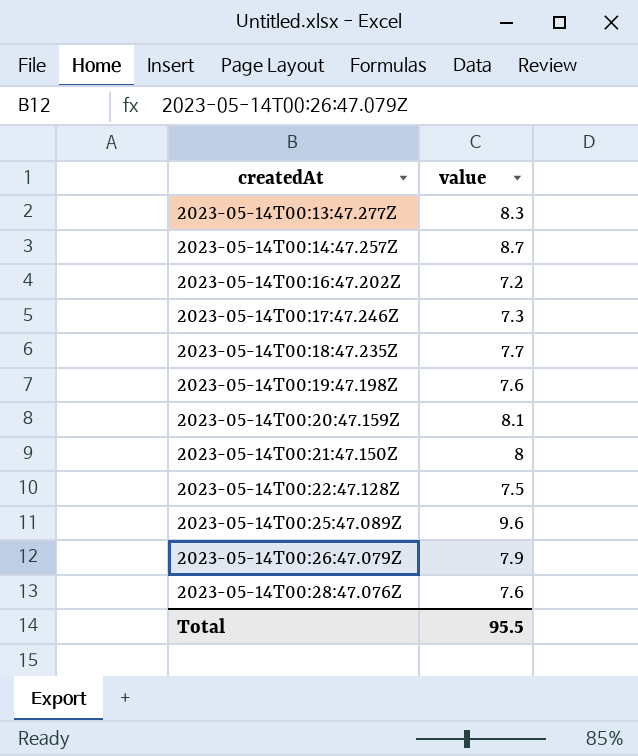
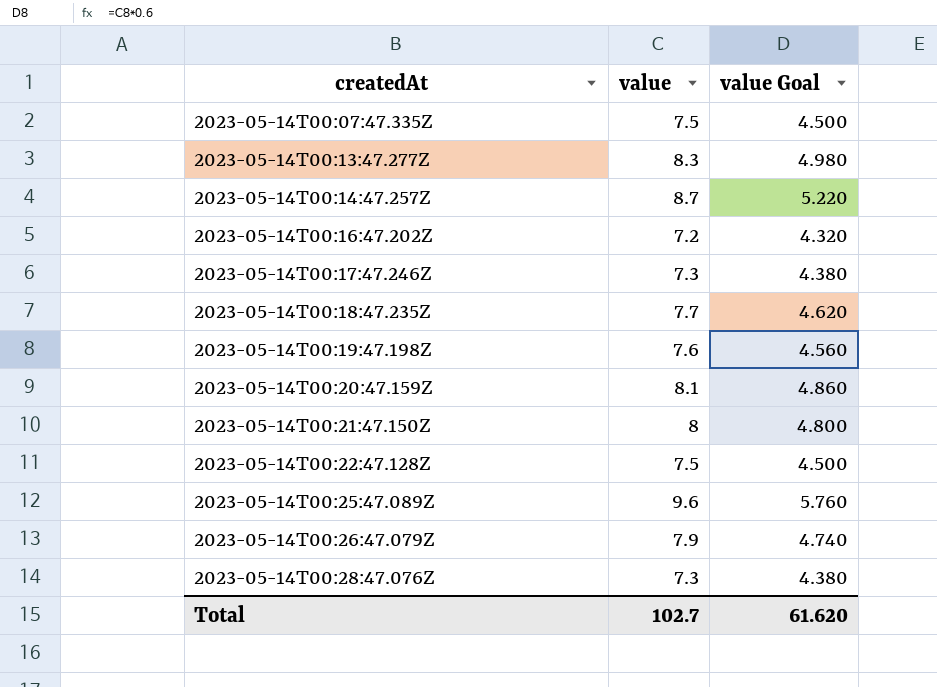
column value Goal | formula: none -> [value] * 0.6
row 2023-05-14T00:07:47.335Z: none -> 7.5 | 4.500
2023-05-14T00:28:47.076Z | value: 7.6 -> 7.3
Total | value: 95.5 -> 102.7

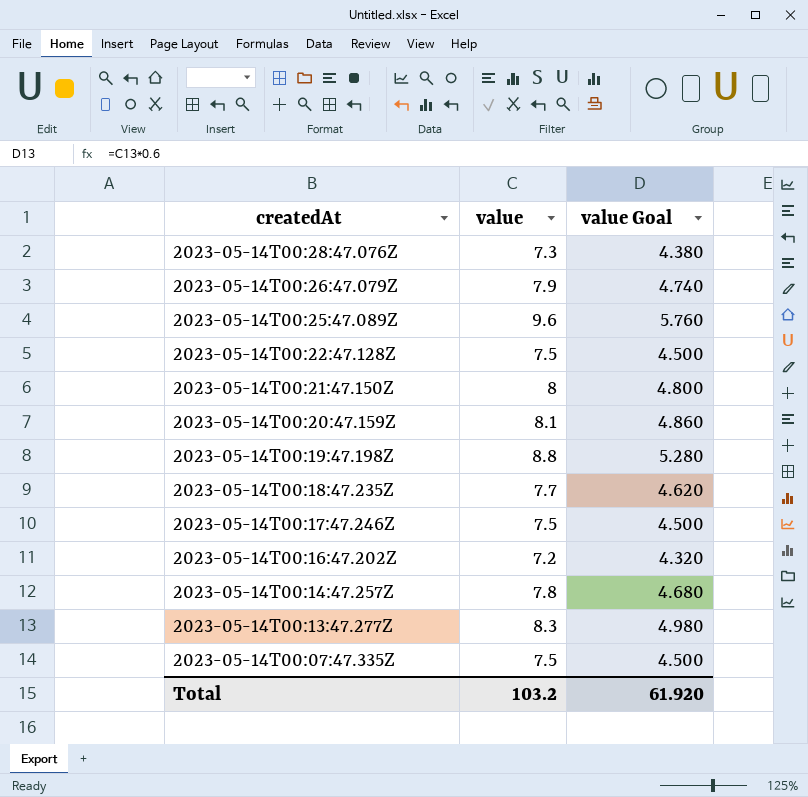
row order: createdAt ascending -> createdAt descending
2023-05-14T00:19:47.198Z | value: 7.6 -> 8.8
2023-05-14T00:19:47.198Z | value Goal: 4.560 -> 5.280
2023-05-14T00:17:47.246Z | value: 7.3 -> 7.5
2023-05-14T00:17:47.246Z | value Goal: 4.380 -> 4.500
2023-05-14T00:14:47.257Z | value: 8.7 -> 7.8
2023-05-14T00:14:47.257Z | value Goal: 5.220 -> 4.680
Total | value: 102.7 -> 103.2
Total | value Goal: 61.620 -> 61.920

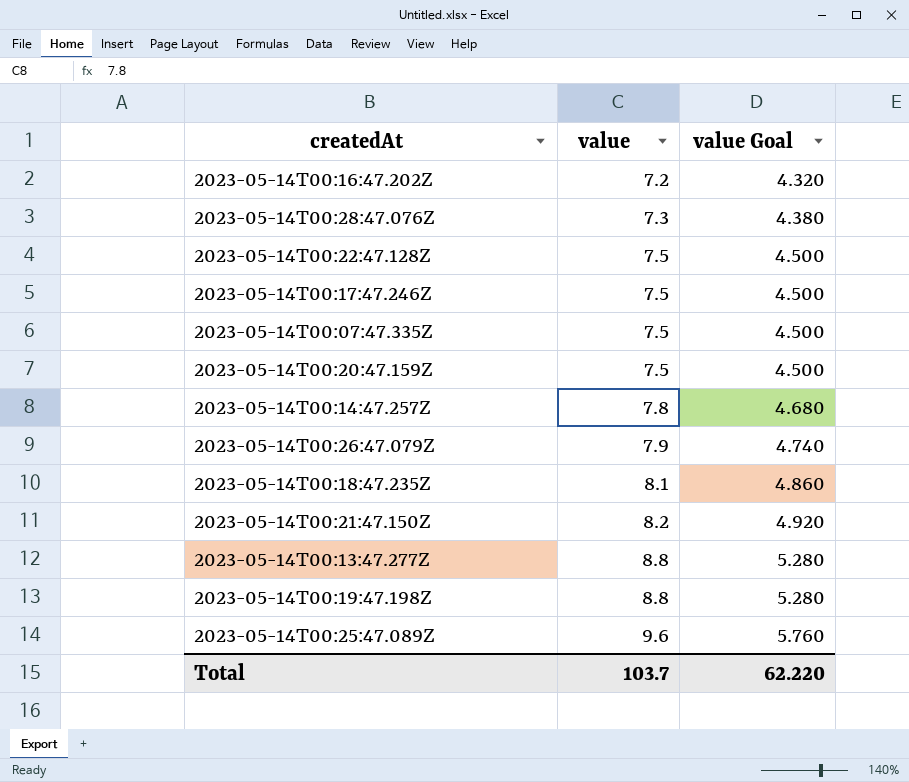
row order: createdAt descending -> value ascending
2023-05-14T00:20:47.159Z | value: 8.1 -> 7.5
2023-05-14T00:20:47.159Z | value Goal: 4.860 -> 4.500
2023-05-14T00:18:47.235Z | value: 7.7 -> 8.1
2023-05-14T00:18:47.235Z | value Goal: 4.620 -> 4.860
2023-05-14T00:21:47.150Z | value: 8 -> 8.2
2023-05-14T00:21:47.150Z | value Goal: 4.800 -> 4.920
2023-05-14T00:13:47.277Z | value: 8.3 -> 8.8
2023-05-14T00:13:47.277Z | value Goal: 4.980 -> 5.280
Total | value: 103.2 -> 103.7
Total | value Goal: 61.920 -> 62.220

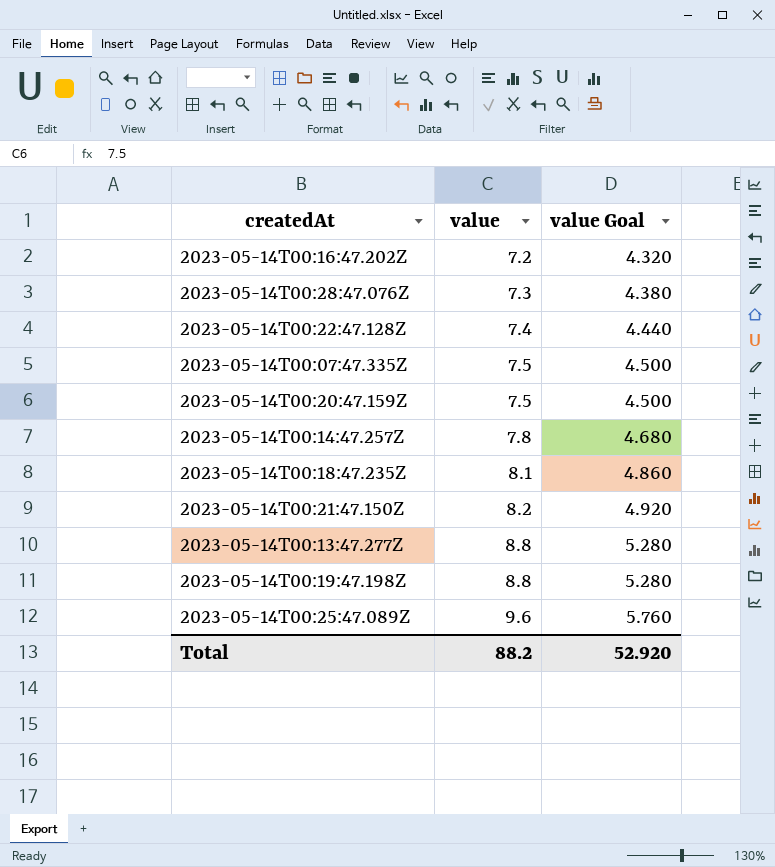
row 2023-05-14T00:17:47.246Z: 7.5 | 4.500 -> none
row 2023-05-14T00:26:47.079Z: 7.9 | 4.740 -> none
2023-05-14T00:22:47.128Z | value: 7.5 -> 7.4
2023-05-14T00:22:47.128Z | value Goal: 4.500 -> 4.440
Total | value: 103.7 -> 88.2
Total | value Goal: 62.220 -> 52.920

